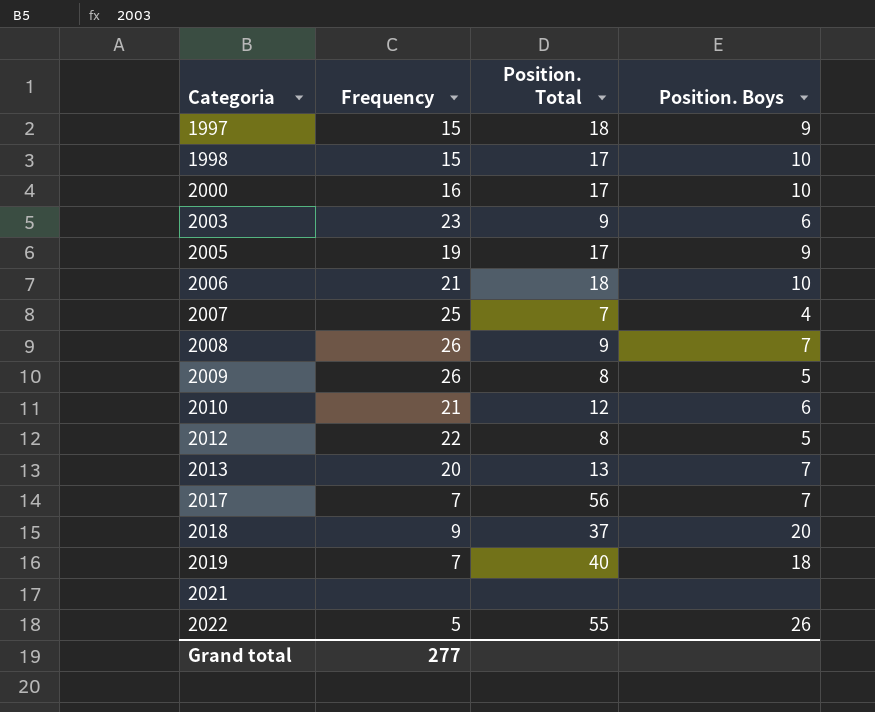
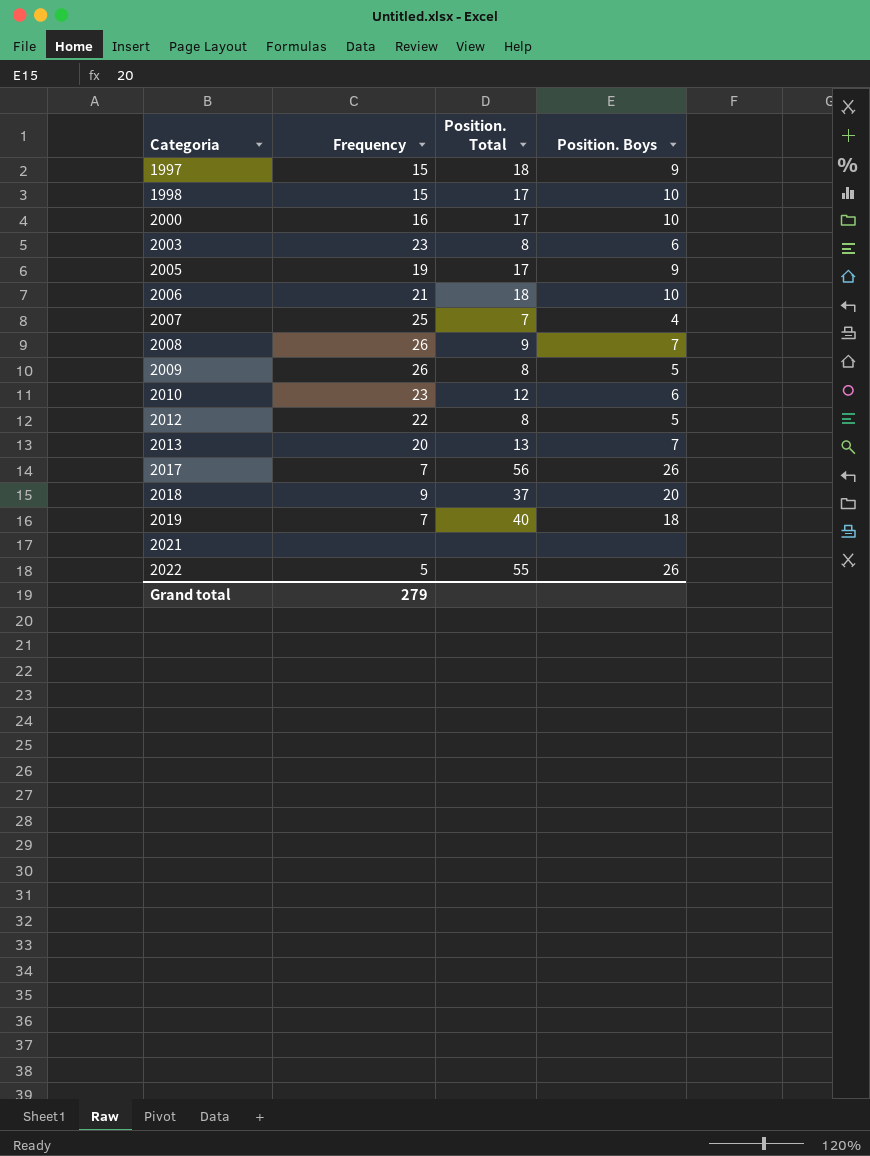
2003 | Position. Total: 9 -> 8
2010 | Frequency: 21 -> 23
2017 | Position. Boys: 7 -> 26
Grand total | Frequency: 277 -> 279

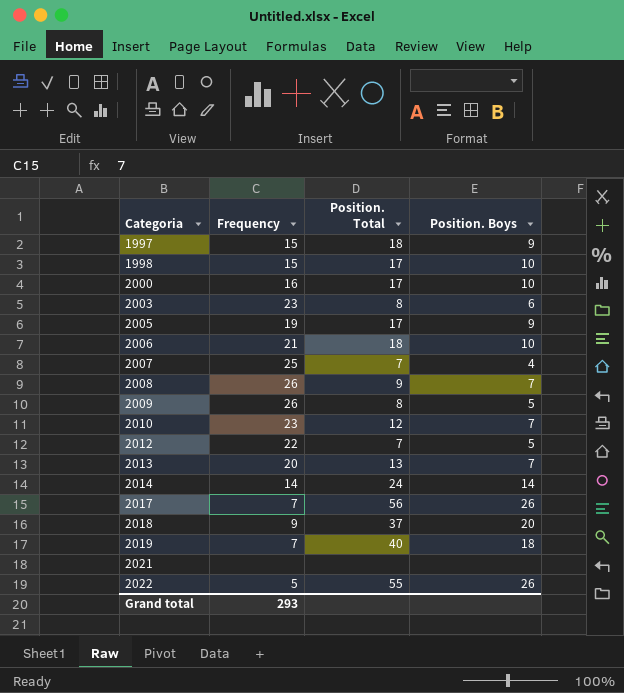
2010 | Position. Boys: 6 -> 7
2012 | Position. Total: 8 -> 7
row 2014: none -> 14 | 24 | 14
Grand total | Frequency: 279 -> 293

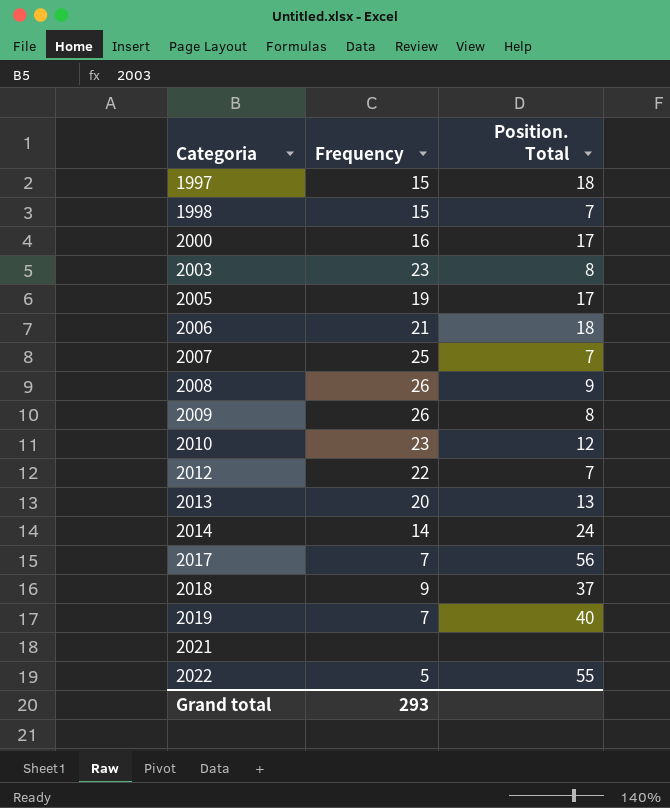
column Position. Boys | position: 4 -> none
1998 | Position. Total: 17 -> 7

